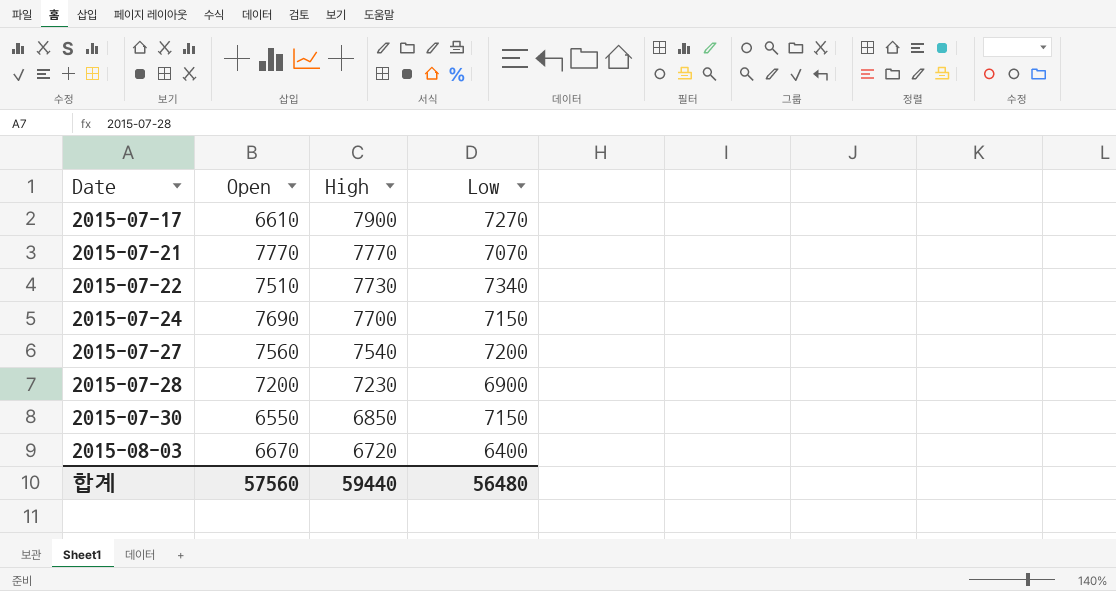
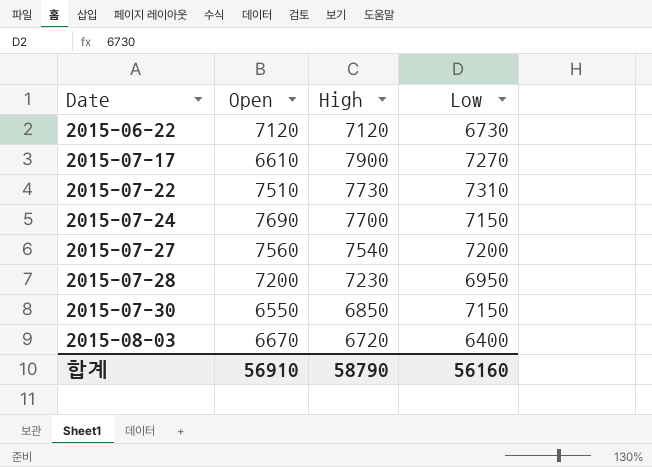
row 2015-07-21: 7770 | 7770 | 7070 -> none
row 2015-06-22: none -> 7120 | 7120 | 6730
2015-07-22 | Low: 7340 -> 7310
2015-07-28 | Low: 6900 -> 6950
합계 | Open: 57560 -> 56910
합계 | High: 59440 -> 58790
합계 | Low: 56480 -> 56160

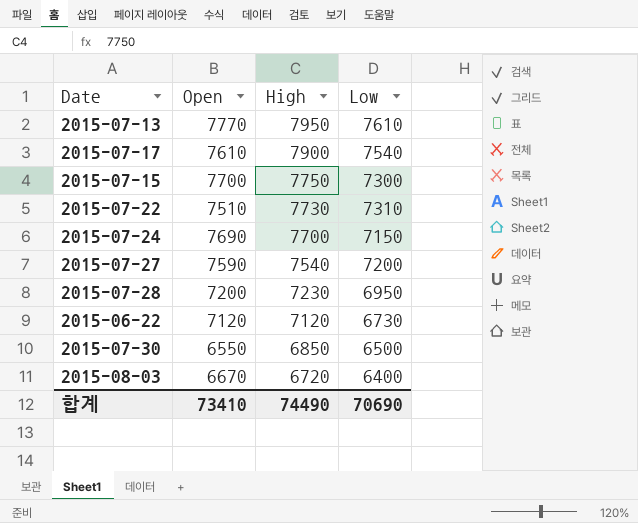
row order: Date ascending -> High descending
row 2015-07-13: none -> 7770 | 7950 | 7610
2015-07-17 | Open: 6610 -> 7610
2015-07-17 | Low: 7270 -> 7540
row 2015-07-15: none -> 7700 | 7750 | 7300
2015-07-27 | Open: 7560 -> 7590
2015-07-30 | Low: 7150 -> 6500
합계 | Open: 56910 -> 73410
합계 | High: 58790 -> 74490
합계 | Low: 56160 -> 70690

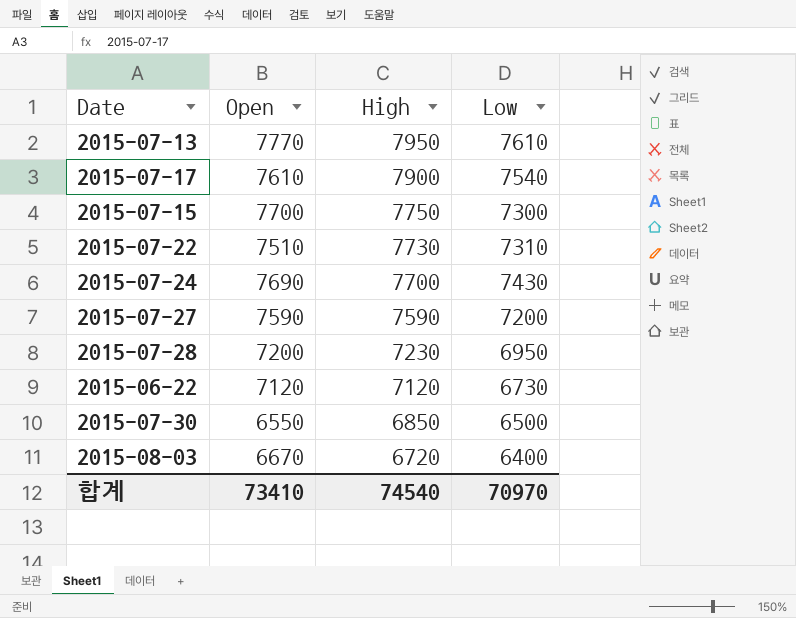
2015-07-24 | Low: 7150 -> 7430
2015-07-27 | High: 7540 -> 7590
합계 | High: 74490 -> 74540
합계 | Low: 70690 -> 70970

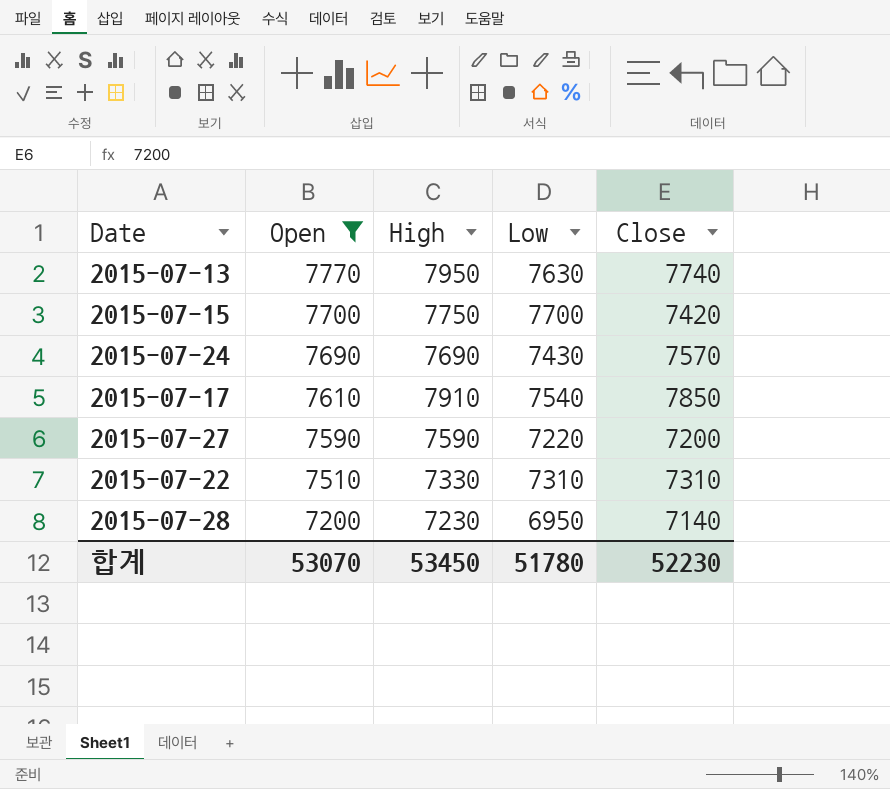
filter: none -> Open >= 7200
row order: High descending -> Open descending
column Close | position: none -> 5
2015-07-13 | Low: 7610 -> 7630
2015-07-15 | Low: 7300 -> 7700
2015-07-24 | High: 7700 -> 7690
2015-07-17 | High: 7900 -> 7910
2015-07-27 | Low: 7200 -> 7220
2015-07-22 | High: 7730 -> 7330
합계 | Open: 73410 -> 53070
합계 | High: 74540 -> 53450
합계 | Low: 70970 -> 51780

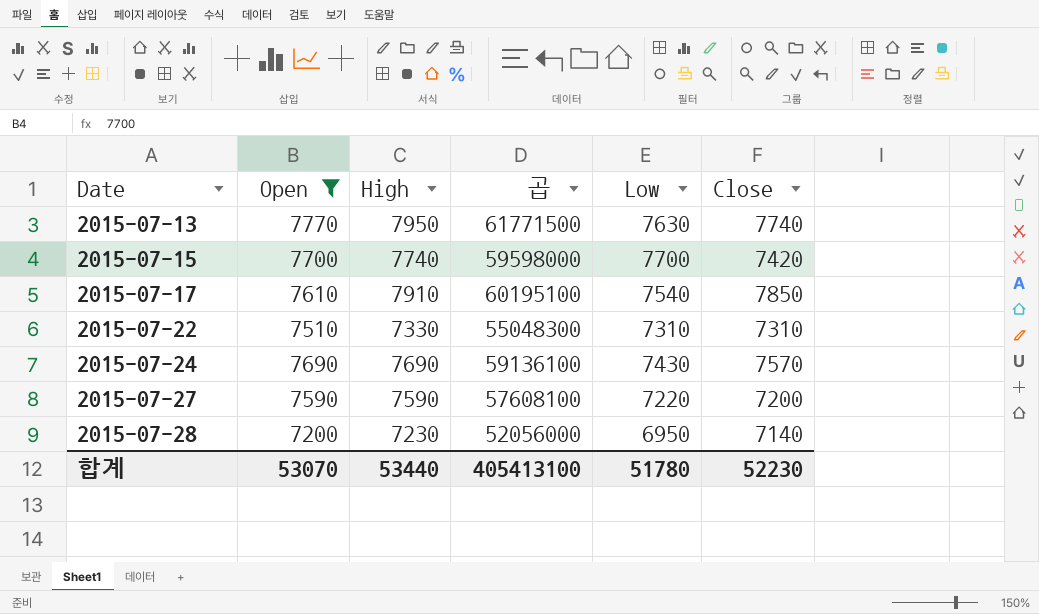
row order: Open descending -> Date ascending
column 곱 | formula: none -> [Open] * [High]
2015-07-15 | High: 7750 -> 7740
합계 | High: 53450 -> 53440

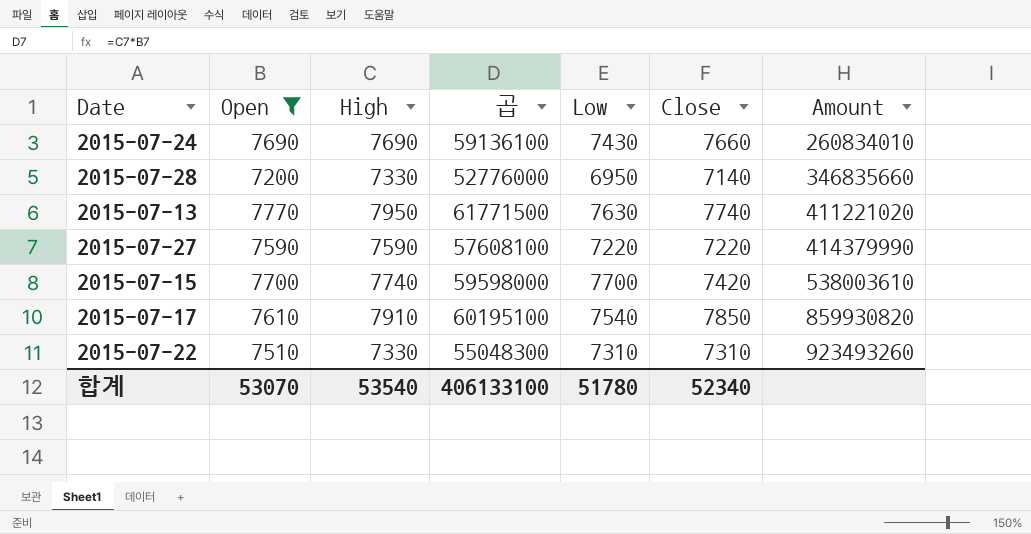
row order: Date ascending -> Amount ascending
column Amount | position: none -> 7
2015-07-24 | Close: 7570 -> 7660
2015-07-28 | High: 7230 -> 7330
2015-07-28 | 곱: 52056000 -> 52776000
2015-07-27 | Close: 7200 -> 7220
합계 | High: 53440 -> 53540
합계 | 곱: 405413100 -> 406133100
합계 | Close: 52230 -> 52340

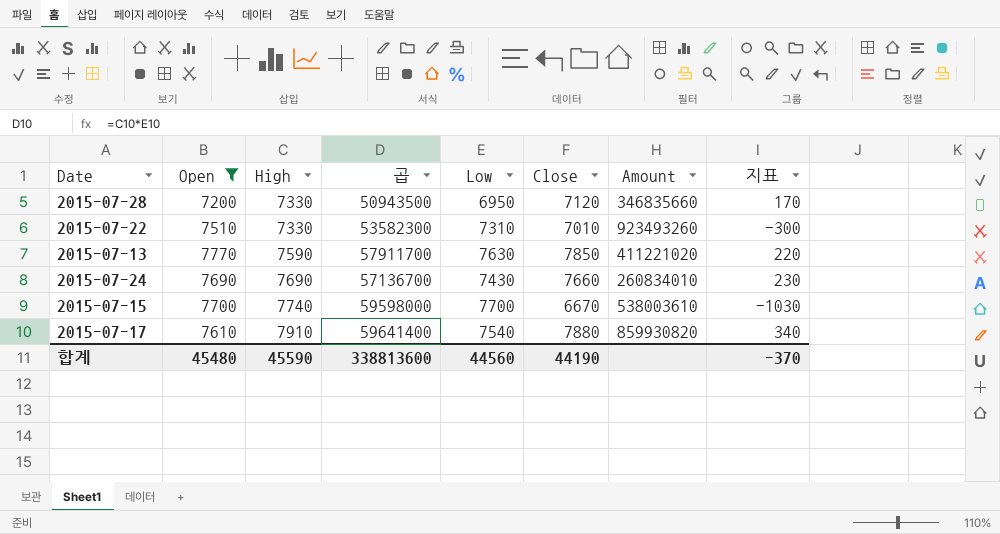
row order: Amount ascending -> High ascending
column 곱 | formula: [Open] * [High] -> [High] * [Low]
column 지표 | formula: none -> [Close] - [Low]
row 2015-07-27: 7590 | 7590 | 57608100 | 7220 | 7220 | 414379990 -> none
2015-07-28 | Close: 7140 -> 7120
2015-07-22 | Close: 7310 -> 7010
2015-07-13 | High: 7950 -> 7590
2015-07-13 | Close: 7740 -> 7850
2015-07-15 | Close: 7420 -> 6670
2015-07-17 | Close: 7850 -> 7880
합계 | Open: 53070 -> 45480
합계 | High: 53540 -> 45590
합계 | 곱: 406133100 -> 338813600
합계 | Low: 51780 -> 44560
합계 | Close: 52340 -> 44190

